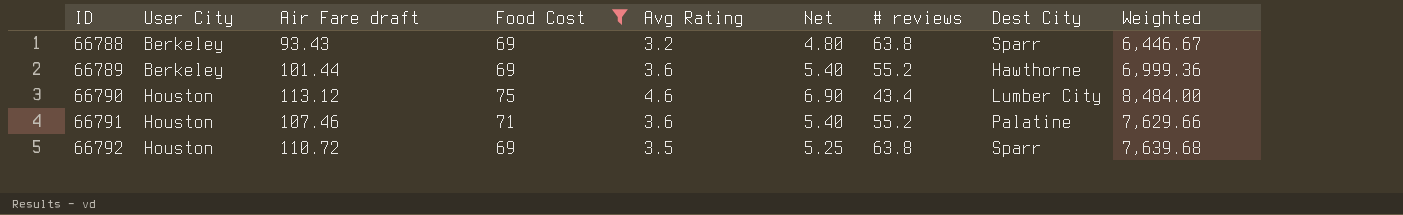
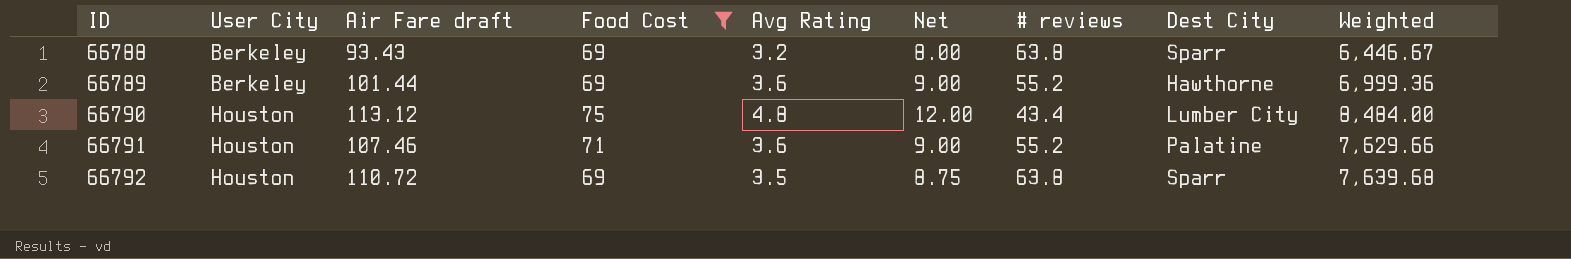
column Net | formula: [Avg Rating] * 1.5 -> [Avg Rating] * 2.5
66790 | Avg Rating: 4.6 -> 4.8

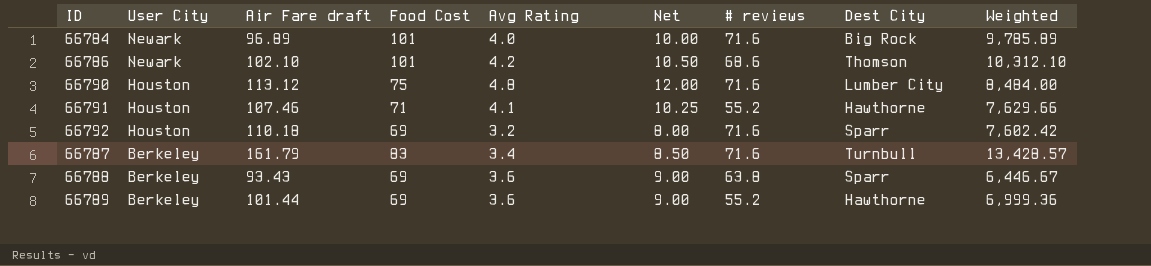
filter: Food Cost <= 75 -> none
row order: ID ascending -> User City descending
66790 | # reviews: 43.4 -> 71.6
66791 | Avg Rating: 3.6 -> 4.1
66791 | Net: 9.00 -> 10.25
66791 | Dest City: Palatine -> Hawthorne
66792 | Air Fare draft: 110.72 -> 110.18
66792 | Avg Rating: 3.5 -> 3.2
66792 | Net: 8.75 -> 8.00
66792 | # reviews: 63.8 -> 71.6
66792 | Weighted: 7,639.68 -> 7,602.42
66788 | Avg Rating: 3.2 -> 3.6
66788 | Net: 8.00 -> 9.00

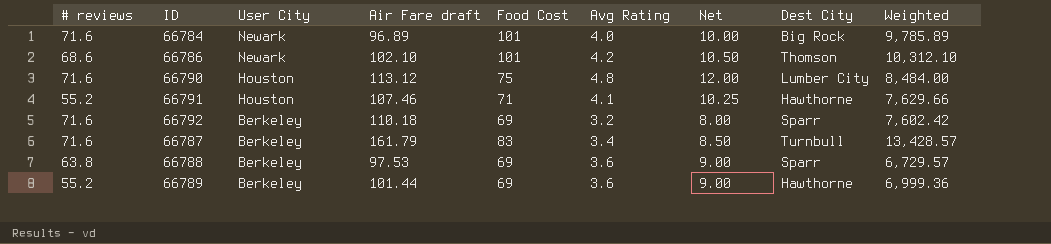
column # reviews | position: 7 -> 1
66792 | User City: Houston -> Berkeley
66788 | Air Fare draft: 93.43 -> 97.53
66788 | Weighted: 6,446.67 -> 6,729.57

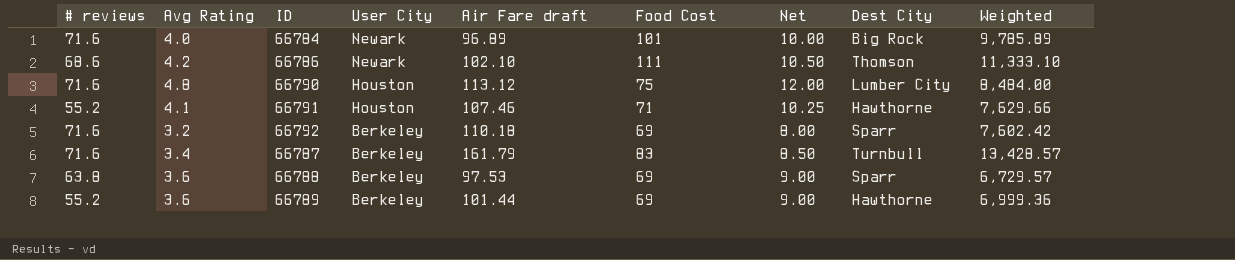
column Avg Rating | position: 6 -> 2
66786 | Food Cost: 101 -> 111
66786 | Weighted: 10,312.10 -> 11,333.10

